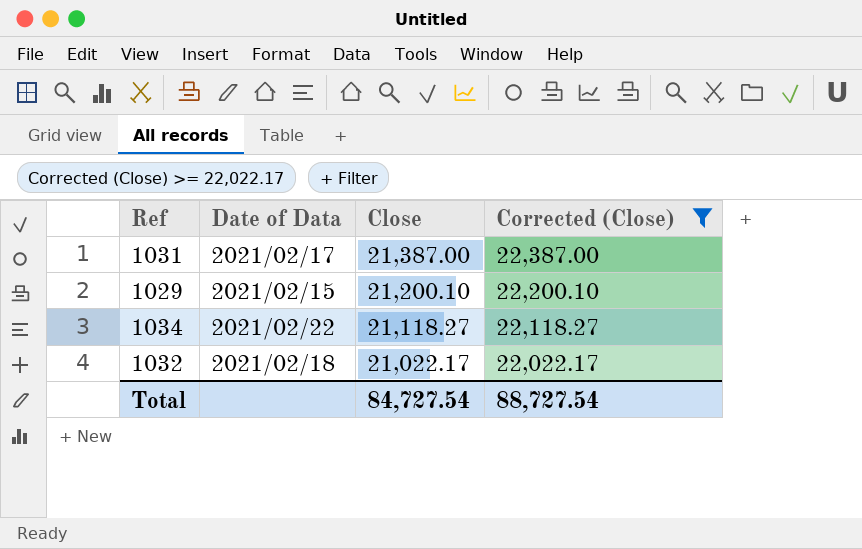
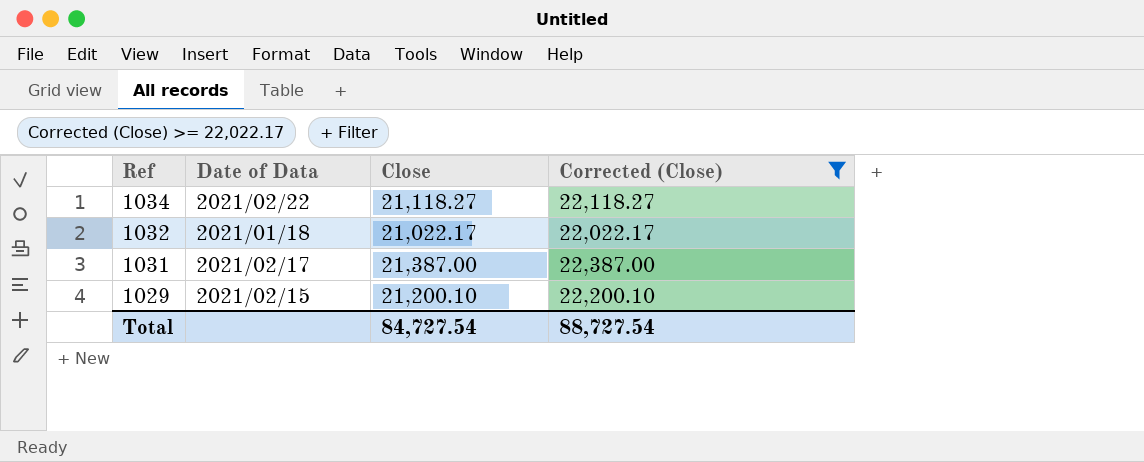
row order: Close descending -> Ref descending
1032 | Date of Data: 2021/02/18 -> 2021/01/18

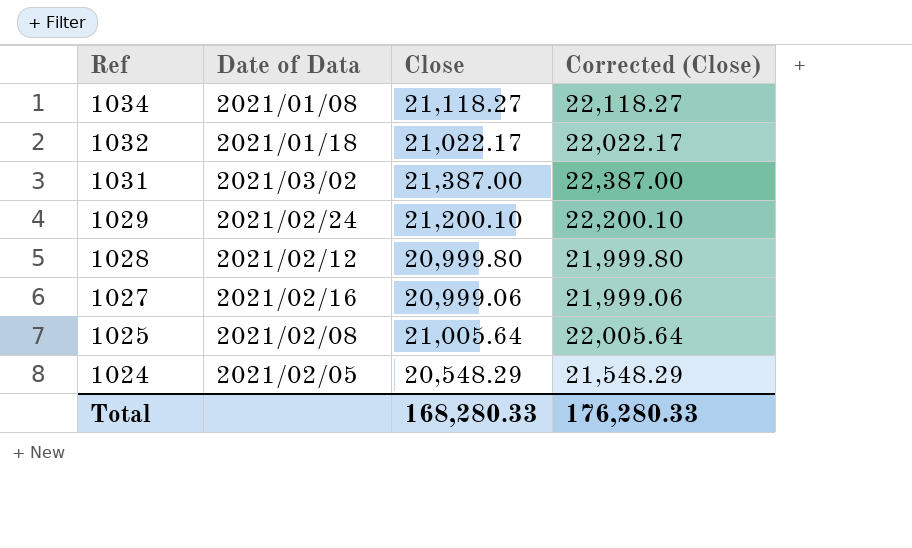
filter: Corrected (Close) >= 22,022.17 -> none
1034 | Date of Data: 2021/02/22 -> 2021/01/08
1031 | Date of Data: 2021/02/17 -> 2021/03/02
1029 | Date of Data: 2021/02/15 -> 2021/02/24
Total | Close: 84,727.54 -> 168,280.33
Total | Corrected (Close): 88,727.54 -> 176,280.33

